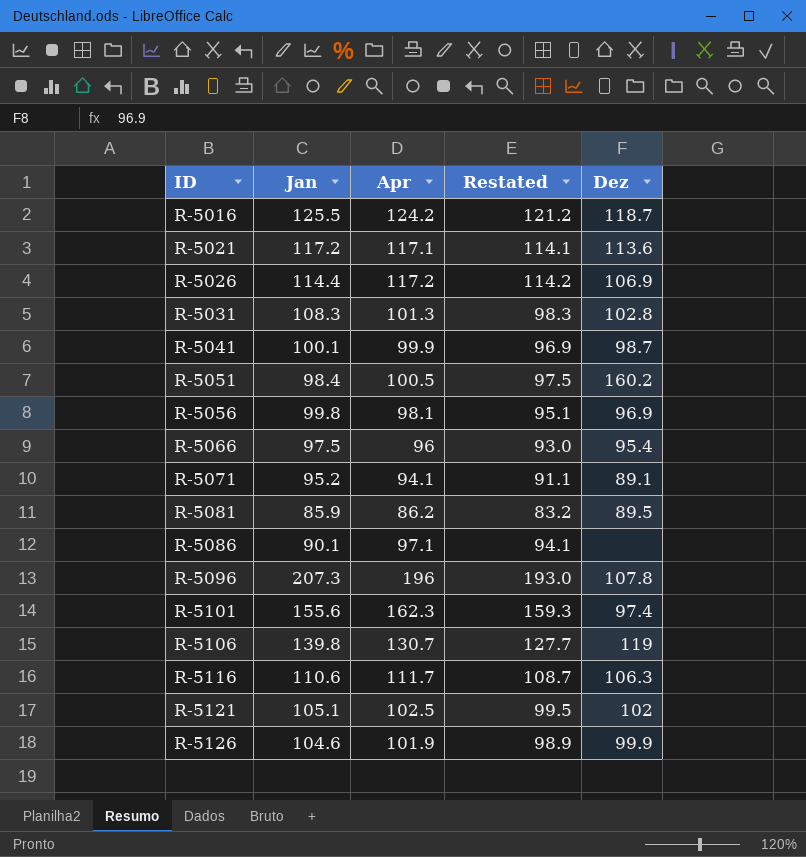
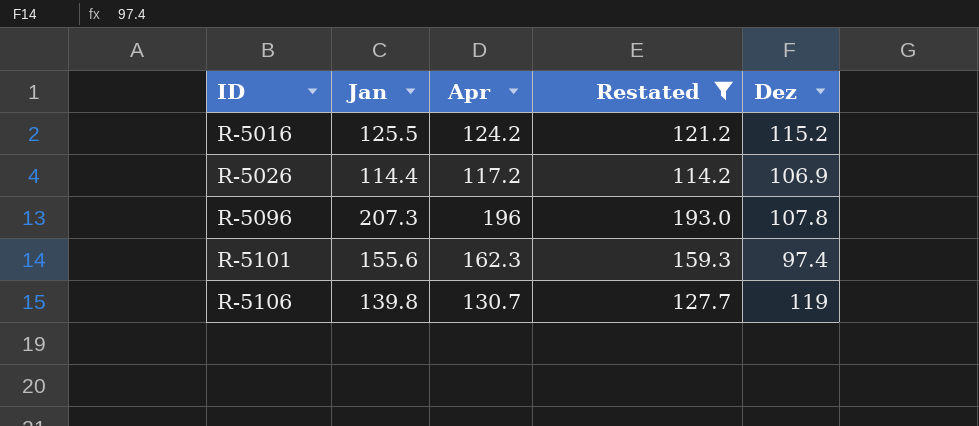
filter: none -> Restated >= 114.2
R-5016 | Dez: 118.7 -> 115.2

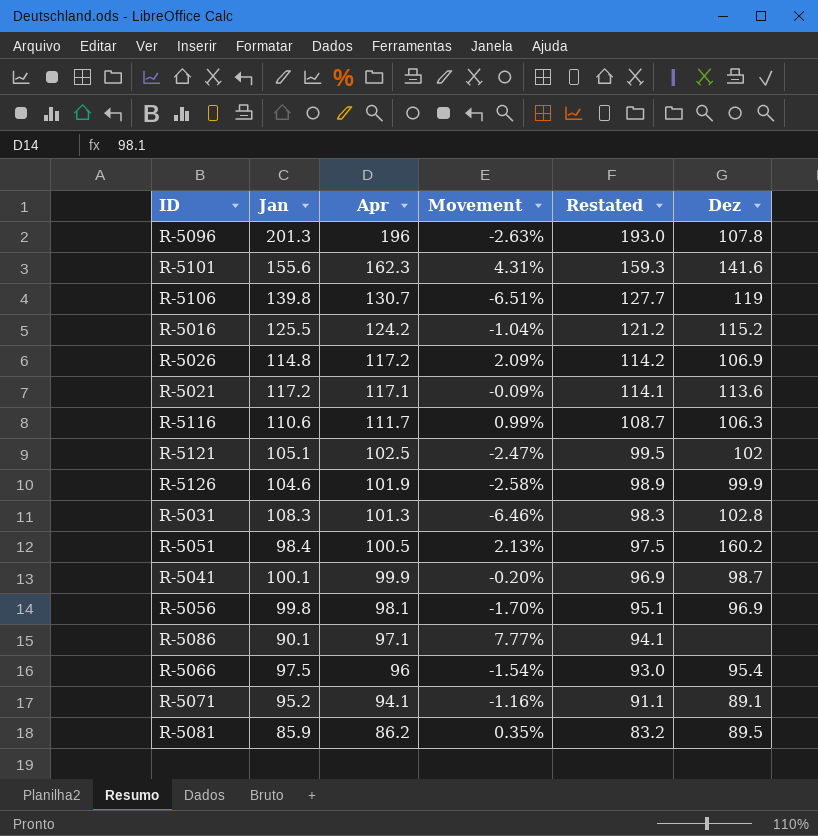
filter: Restated >= 114.2 -> none
row order: ID ascending -> Apr descending
column Movement | formula: none -> ([Apr] - [Jan]) / [Jan]
R-5096 | Jan: 207.3 -> 201.3
R-5101 | Dez: 97.4 -> 141.6
R-5026 | Jan: 114.4 -> 114.8

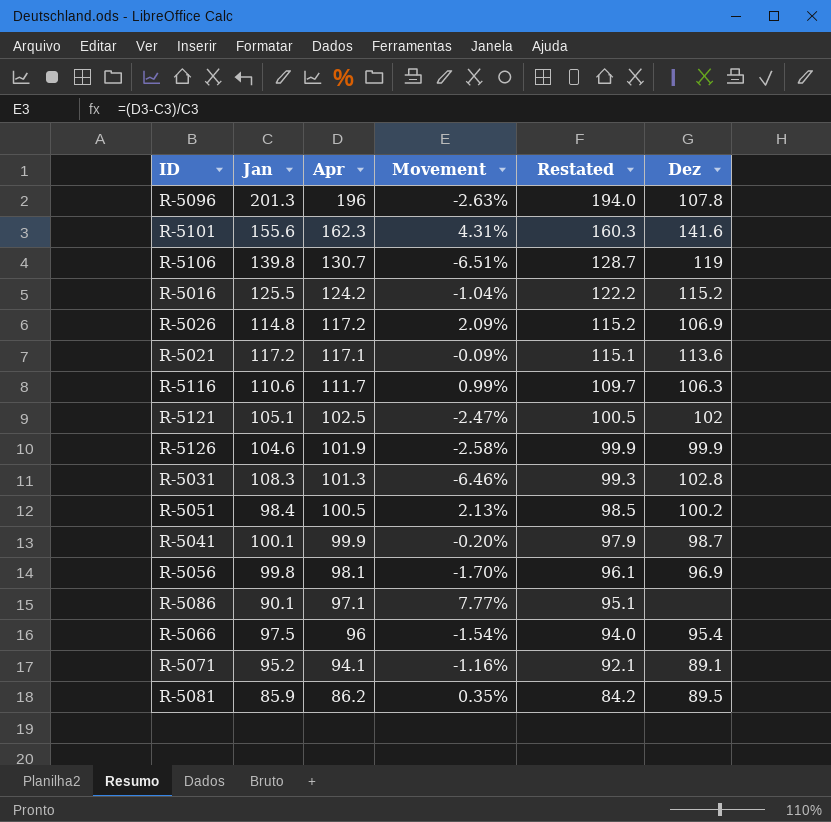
column Restated | formula: [Apr] - 3 -> [Apr] - 2
R-5051 | Dez: 160.2 -> 100.2

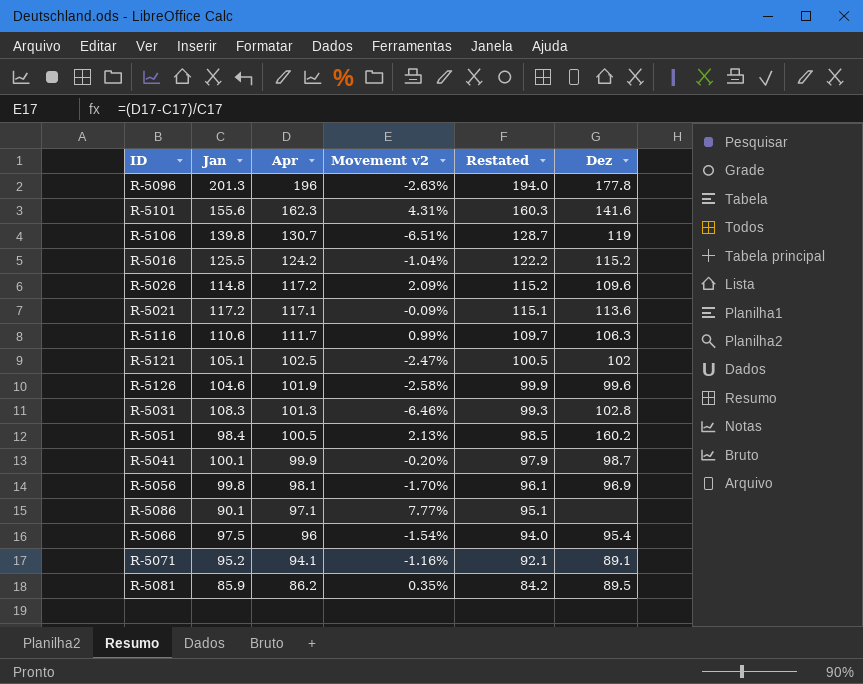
column name: Movement -> Movement v2
R-5096 | Dez: 107.8 -> 177.8
R-5026 | Dez: 106.9 -> 109.6
R-5126 | Dez: 99.9 -> 99.6
R-5051 | Dez: 100.2 -> 160.2

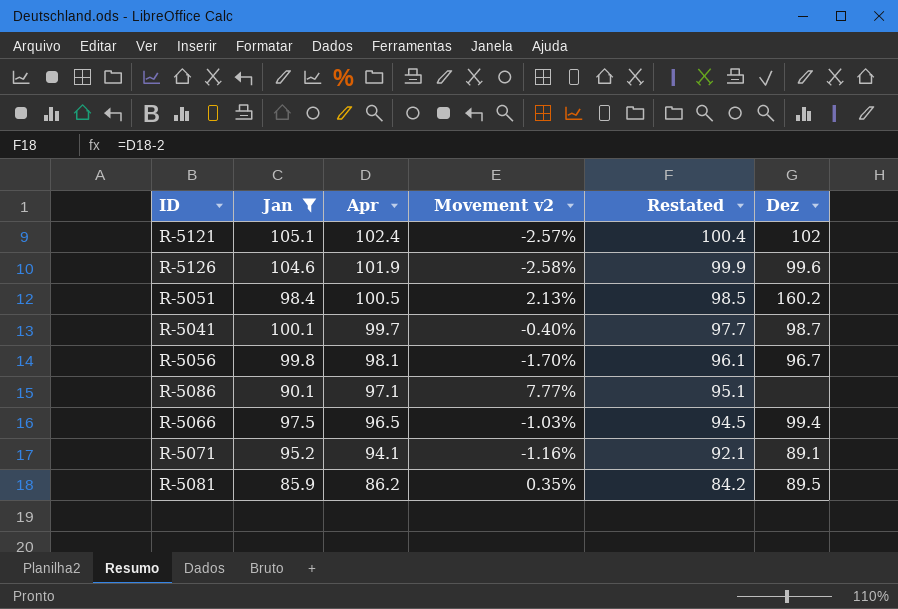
filter: none -> Jan <= 105.1
R-5121 | Apr: 102.5 -> 102.4
R-5121 | Movement v2: -2.47% -> -2.57%
R-5121 | Restated: 100.5 -> 100.4
R-5041 | Apr: 99.9 -> 99.7
R-5041 | Movement v2: -0.20% -> -0.40%
R-5041 | Restated: 97.9 -> 97.7
R-5056 | Dez: 96.9 -> 96.7
R-5066 | Apr: 96 -> 96.5
R-5066 | Movement v2: -1.54% -> -1.03%
R-5066 | Restated: 94.0 -> 94.5
R-5066 | Dez: 95.4 -> 99.4

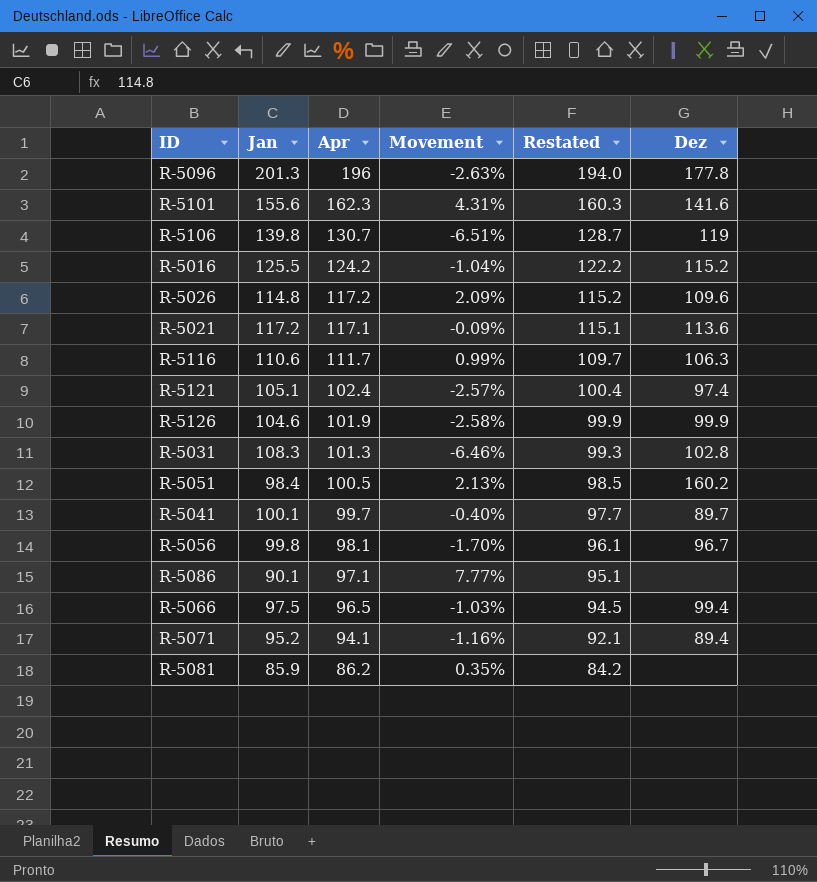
filter: Jan <= 105.1 -> none
column name: Movement v2 -> Movement
R-5121 | Dez: 102 -> 97.4
R-5126 | Dez: 99.6 -> 99.9
R-5041 | Dez: 98.7 -> 89.7
R-5071 | Dez: 89.1 -> 89.4
R-5081 | Dez: 89.5 -> none

